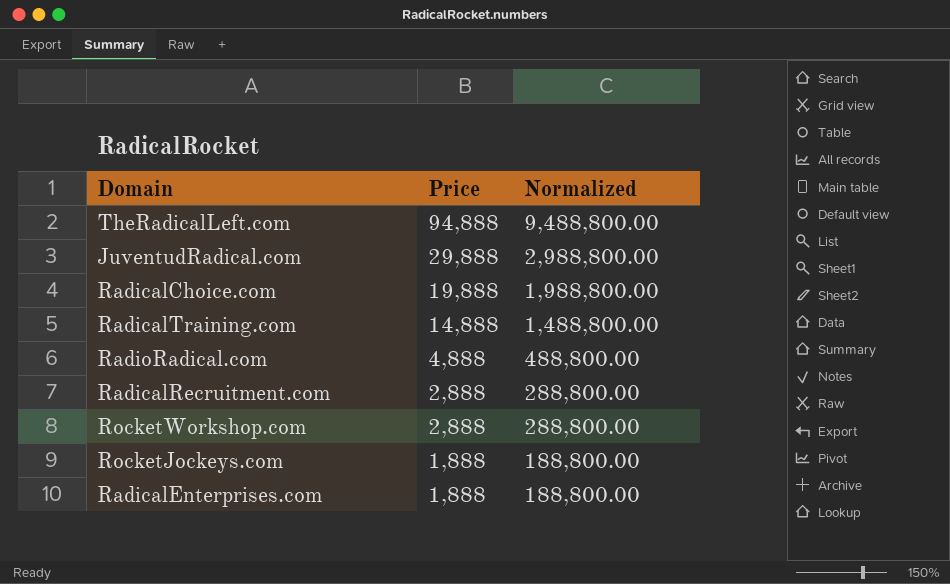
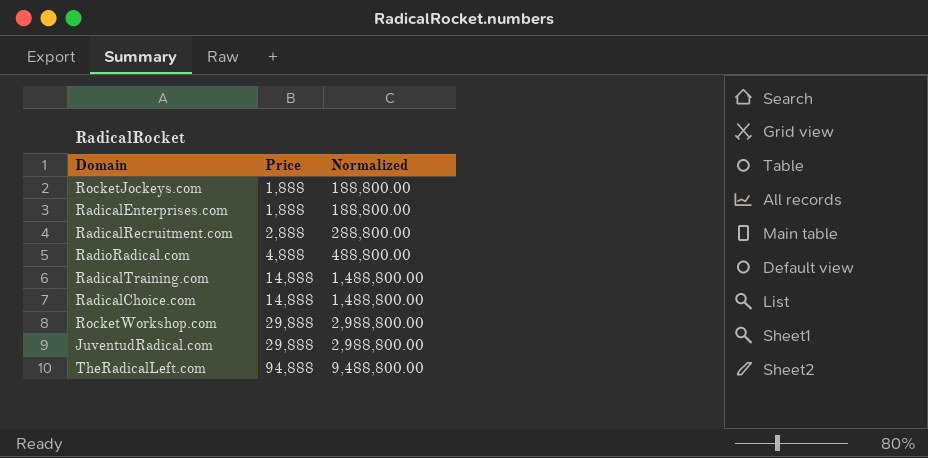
row order: Price descending -> Price ascending
RadicalChoice.com | Price: 19,888 -> 14,888
RadicalChoice.com | Normalized: 1,988,800.00 -> 1,488,800.00
RocketWorkshop.com | Price: 2,888 -> 29,888
RocketWorkshop.com | Normalized: 288,800.00 -> 2,988,800.00

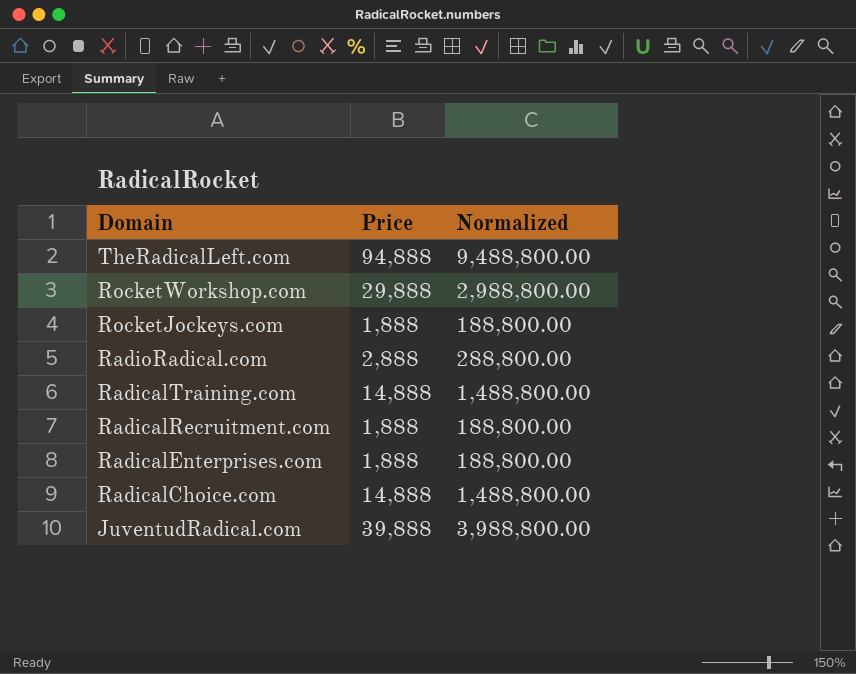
row order: Price ascending -> Domain descending
RadioRadical.com | Price: 4,888 -> 2,888
RadioRadical.com | Normalized: 488,800.00 -> 288,800.00
RadicalRecruitment.com | Price: 2,888 -> 1,888
RadicalRecruitment.com | Normalized: 288,800.00 -> 188,800.00
JuventudRadical.com | Price: 29,888 -> 39,888
JuventudRadical.com | Normalized: 2,988,800.00 -> 3,988,800.00

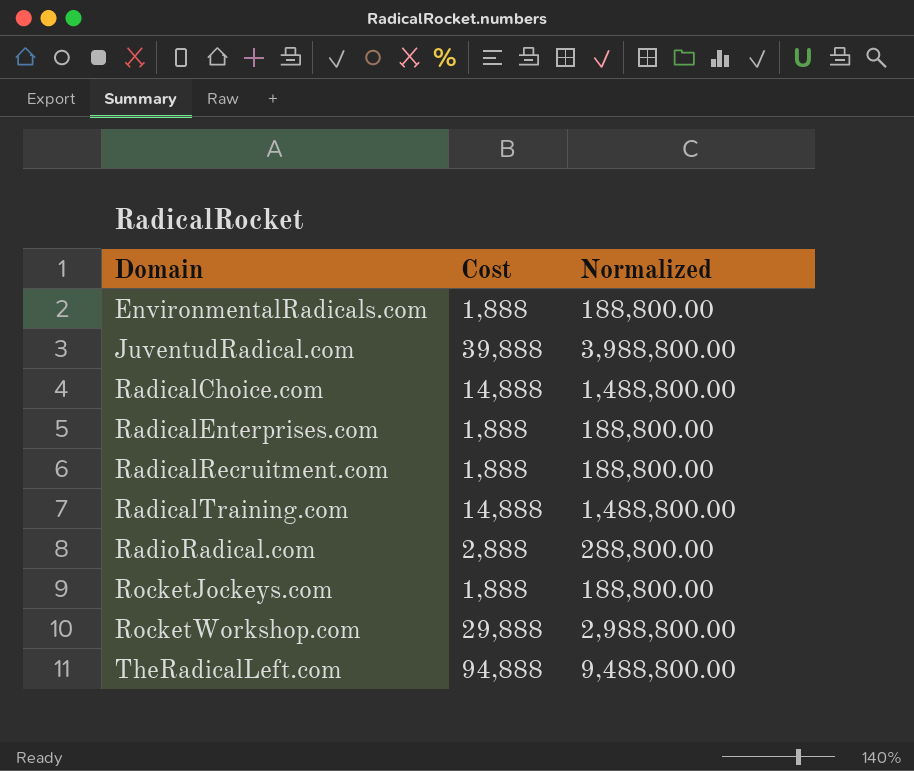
row order: Domain descending -> Domain ascending
column name: Price -> Cost
row EnvironmentalRadicals.com: none -> 1,888 | 188,800.00

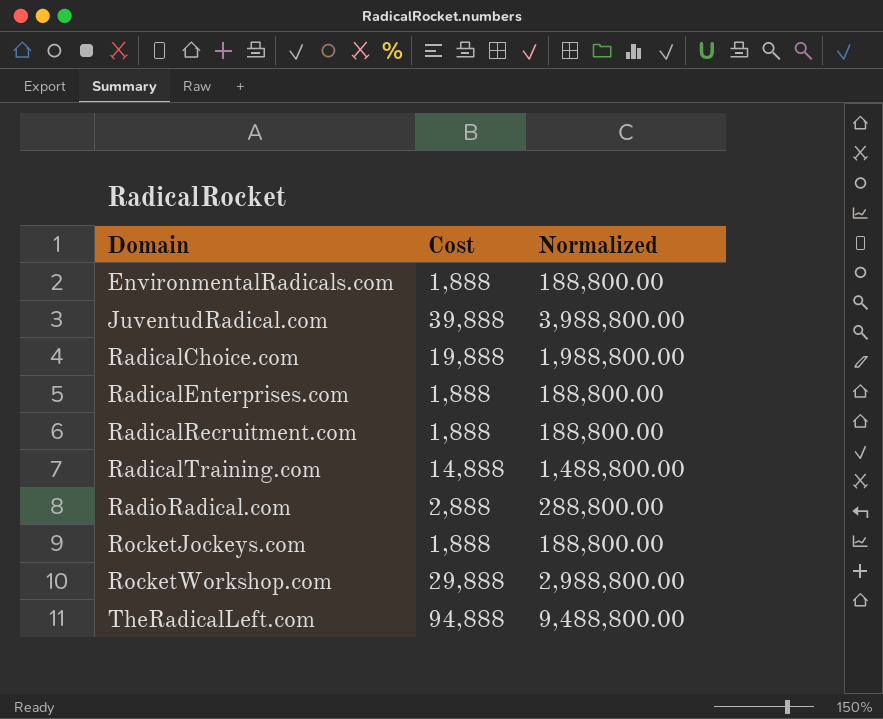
RadicalChoice.com | Cost: 14,888 -> 19,888
RadicalChoice.com | Normalized: 1,488,800.00 -> 1,988,800.00

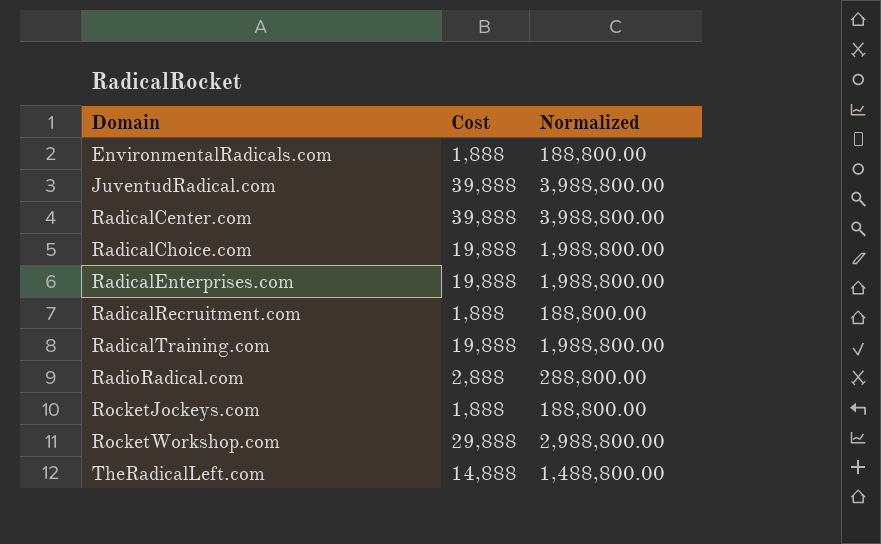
row RadicalCenter.com: none -> 39,888 | 3,988,800.00
RadicalEnterprises.com | Cost: 1,888 -> 19,888
RadicalEnterprises.com | Normalized: 188,800.00 -> 1,988,800.00
RadicalTraining.com | Cost: 14,888 -> 19,888
RadicalTraining.com | Normalized: 1,488,800.00 -> 1,988,800.00
TheRadicalLeft.com | Cost: 94,888 -> 14,888
TheRadicalLeft.com | Normalized: 9,488,800.00 -> 1,488,800.00

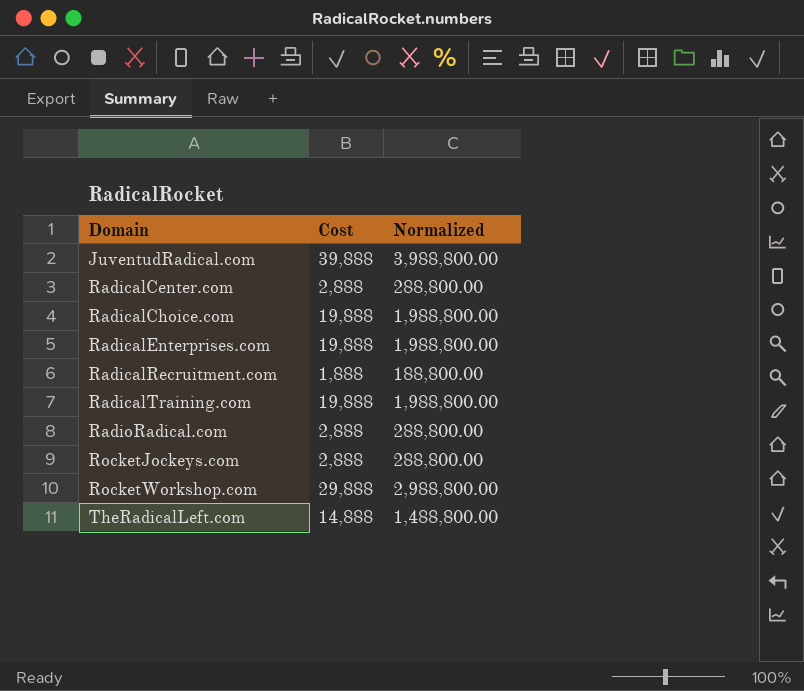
row EnvironmentalRadicals.com: 1,888 | 188,800.00 -> none
RadicalCenter.com | Cost: 39,888 -> 2,888
RadicalCenter.com | Normalized: 3,988,800.00 -> 288,800.00
RocketJockeys.com | Cost: 1,888 -> 2,888
RocketJockeys.com | Normalized: 188,800.00 -> 288,800.00

